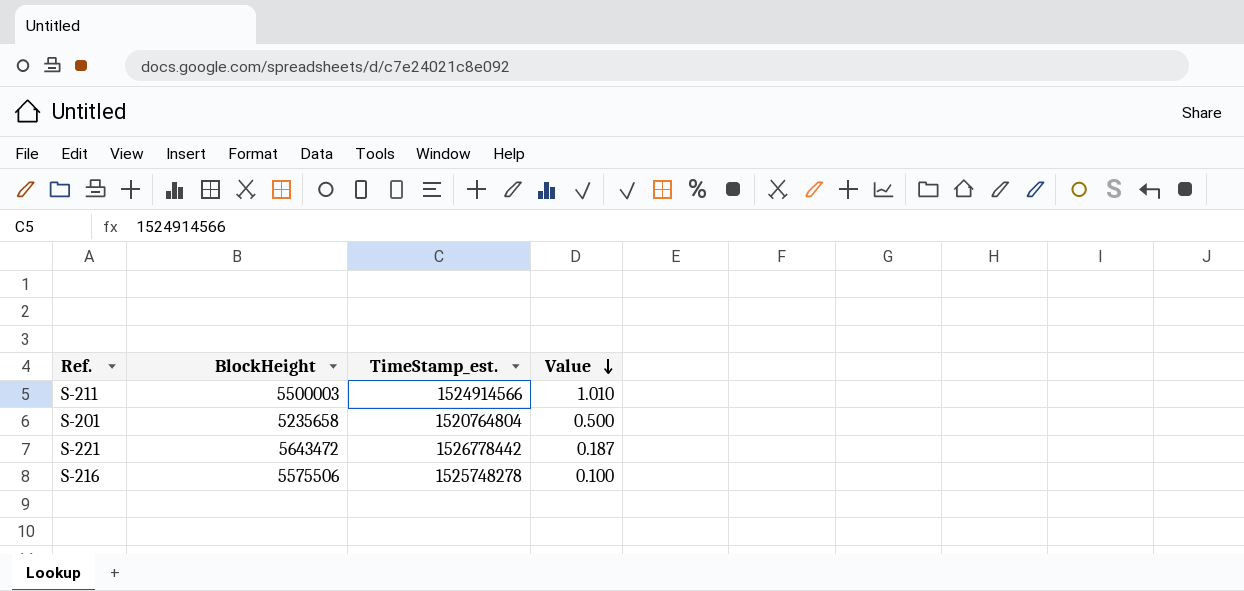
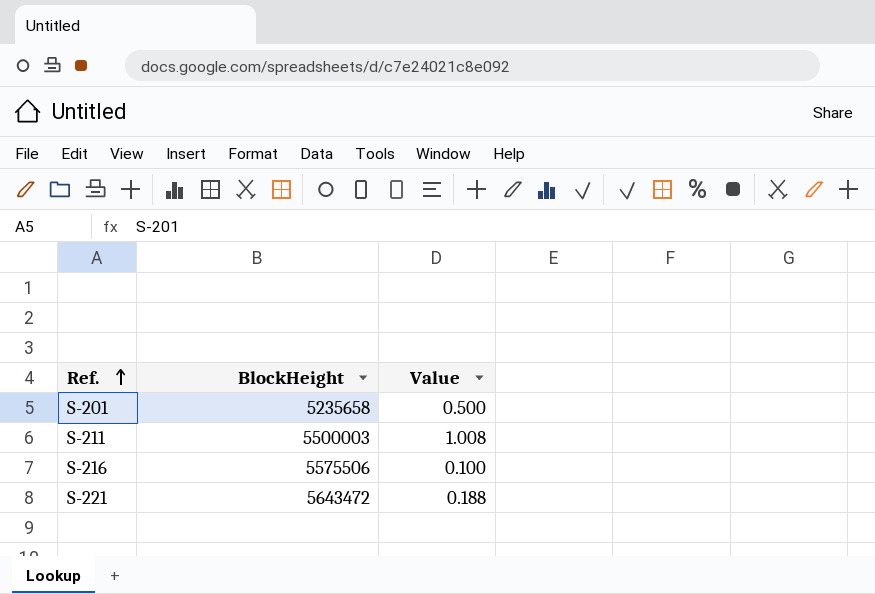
row order: Value descending -> Ref. ascending
column TimeStamp_est. | position: 3 -> none
S-211 | Value: 1.010 -> 1.008
S-221 | Value: 0.187 -> 0.188

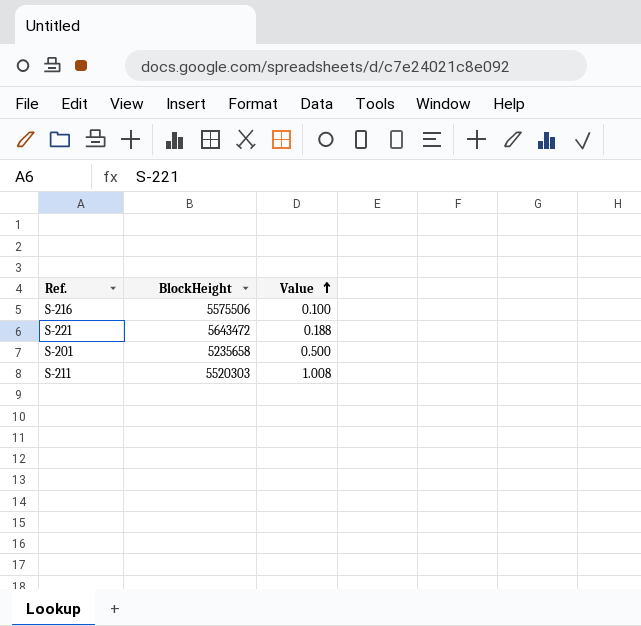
row order: Ref. ascending -> Value ascending
S-211 | BlockHeight: 5500003 -> 5520303

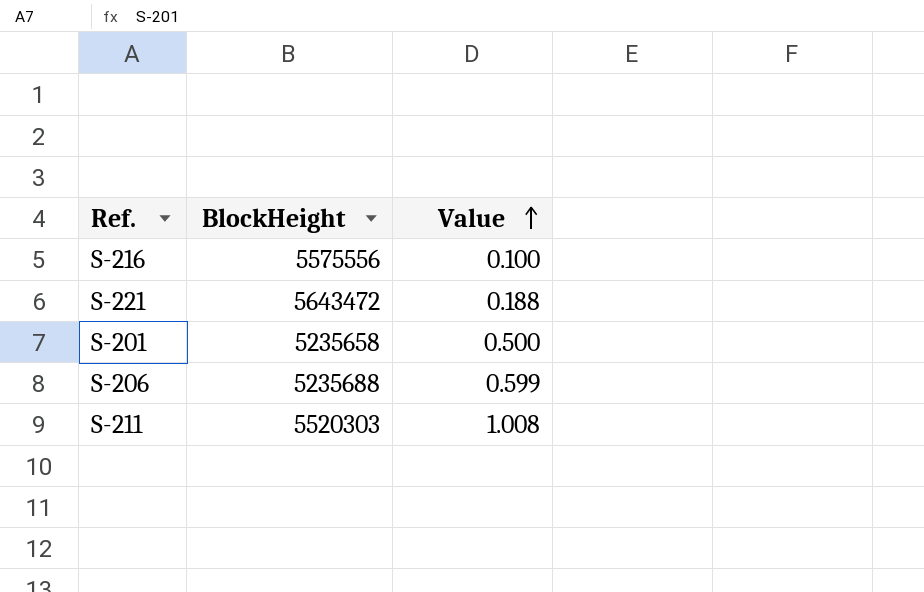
S-216 | BlockHeight: 5575506 -> 5575556
row S-206: none -> 5235688 | 0.599

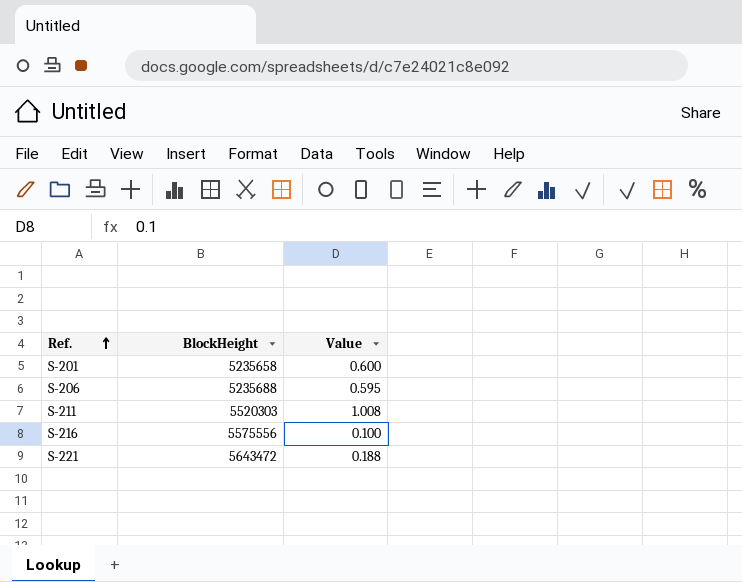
row order: Value ascending -> Ref. ascending
S-201 | Value: 0.500 -> 0.600
S-206 | Value: 0.599 -> 0.595

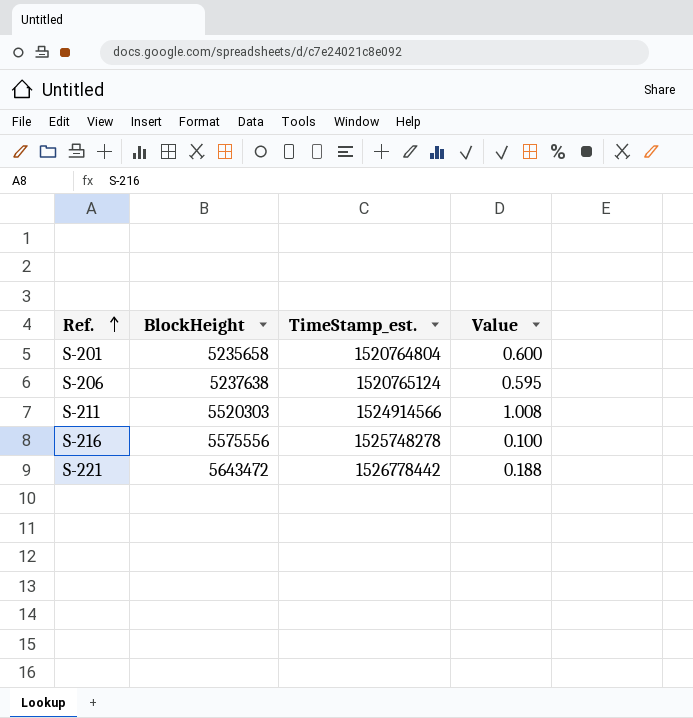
column TimeStamp_est. | position: none -> 3
S-206 | BlockHeight: 5235688 -> 5237638

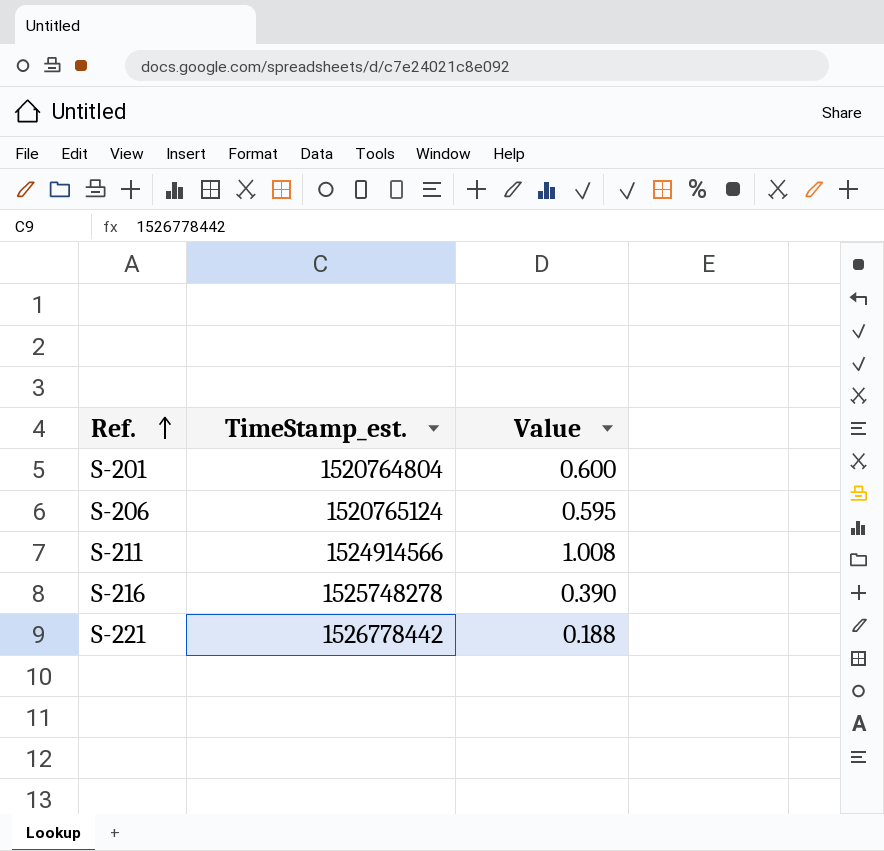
column BlockHeight | position: 2 -> none
S-216 | Value: 0.100 -> 0.390

